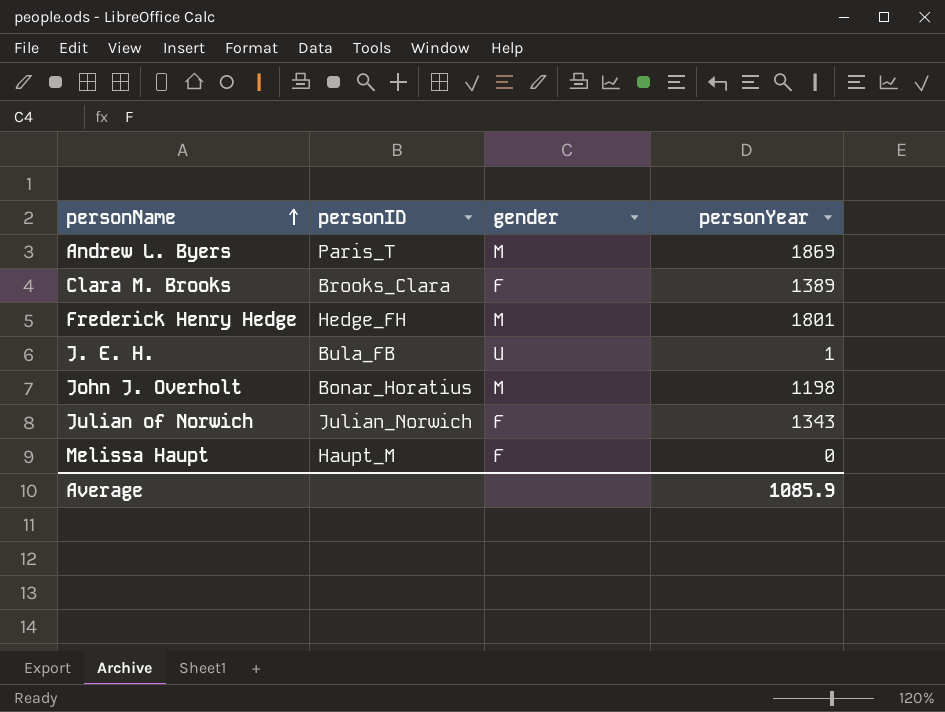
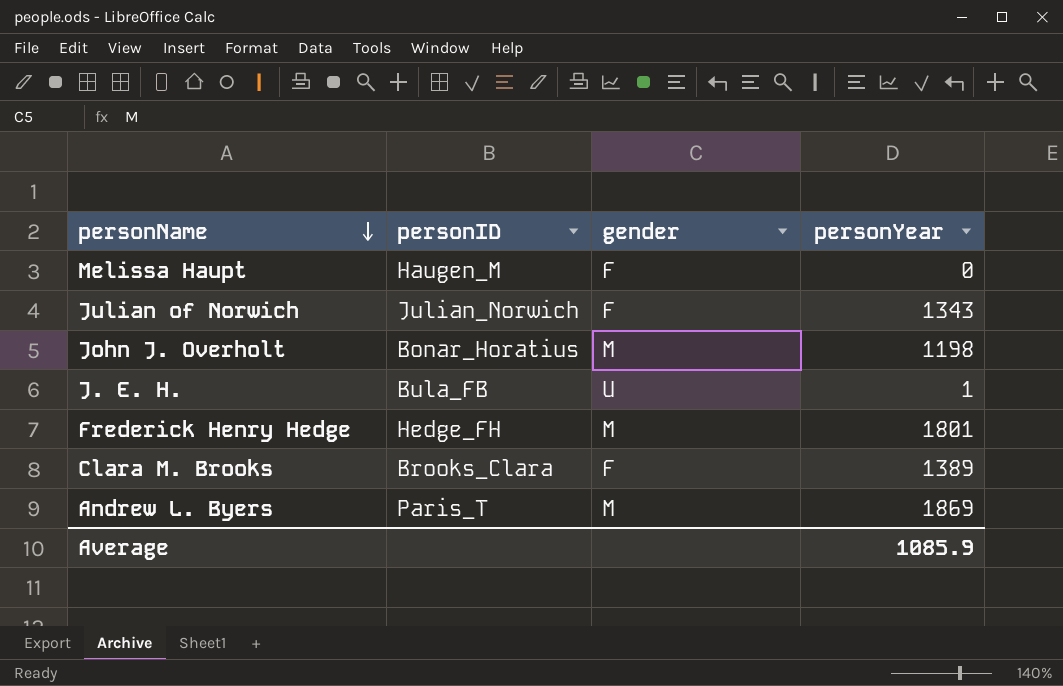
row order: personName ascending -> personName descending
Melissa Haupt | personID: Haupt_M -> Haugen_M

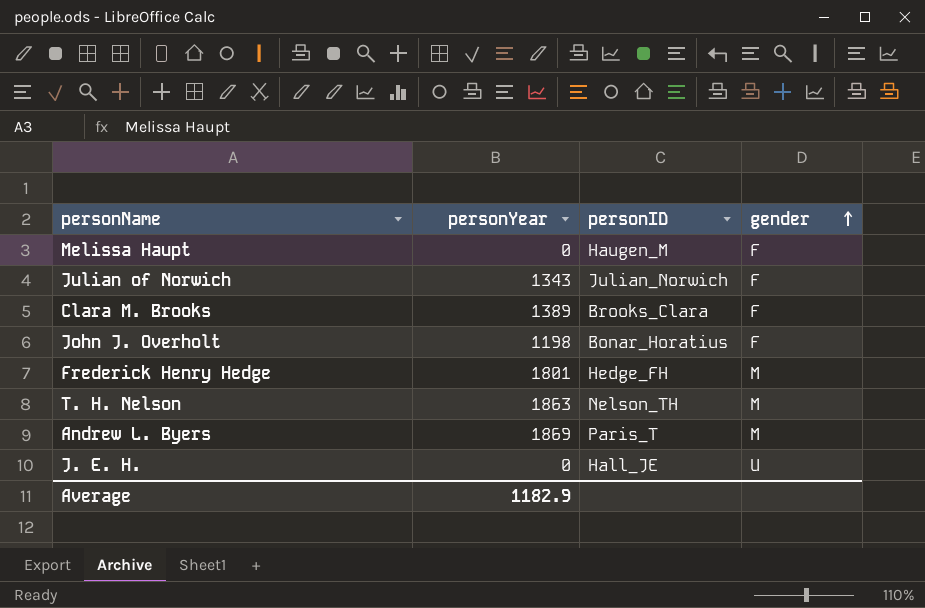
row order: personName descending -> gender ascending
column personYear | position: 4 -> 2
John J. Overholt | gender: M -> F
row T. H. Nelson: none -> 1863 | Nelson_TH | M
J. E. H. | personYear: 1 -> 0
J. E. H. | personID: Bula_FB -> Hall_JE
Average | personYear: 1085.9 -> 1182.9

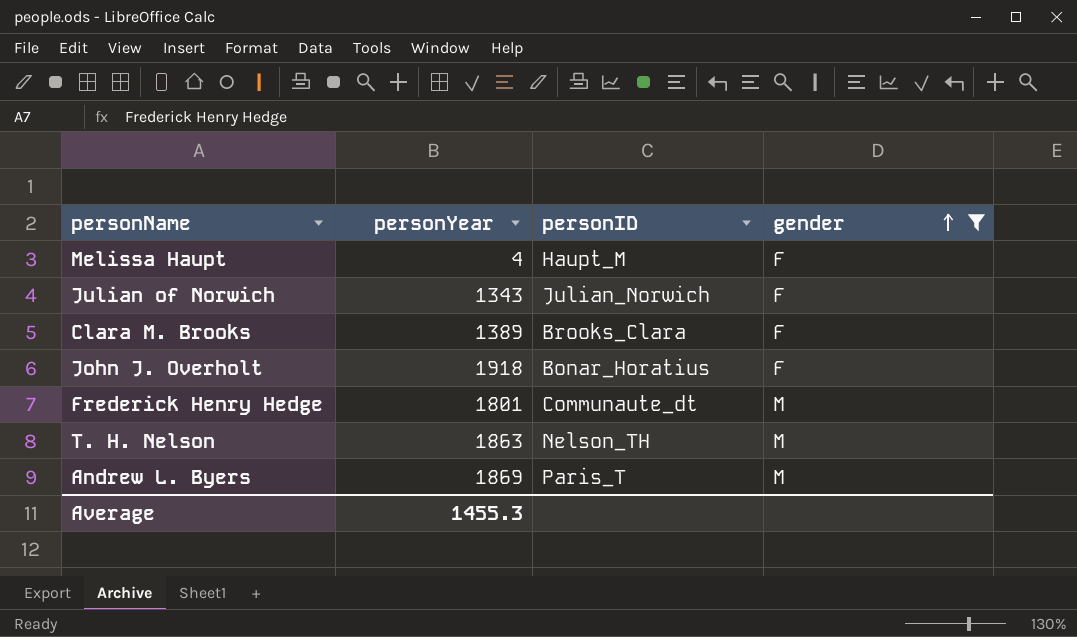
filter: none -> gender != U
Melissa Haupt | personYear: 0 -> 4
Melissa Haupt | personID: Haugen_M -> Haupt_M
John J. Overholt | personYear: 1198 -> 1918
Frederick Henry Hedge | personID: Hedge_FH -> Communaute_dt
Average | personYear: 1182.9 -> 1455.3

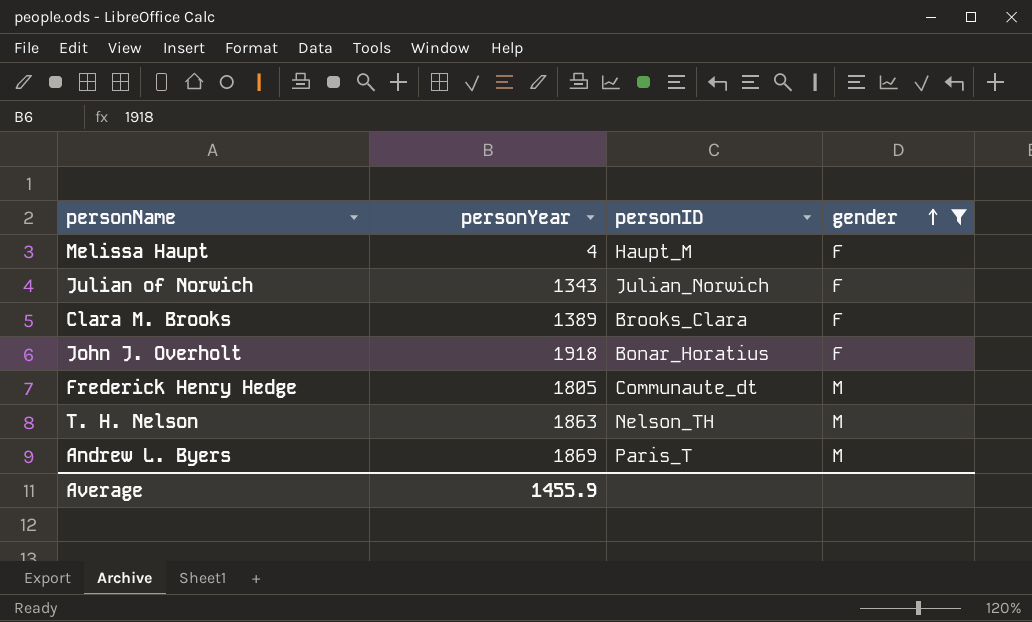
Frederick Henry Hedge | personYear: 1801 -> 1805
Average | personYear: 1455.3 -> 1455.9

